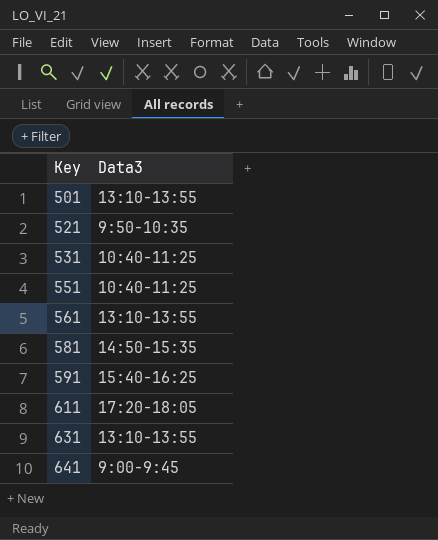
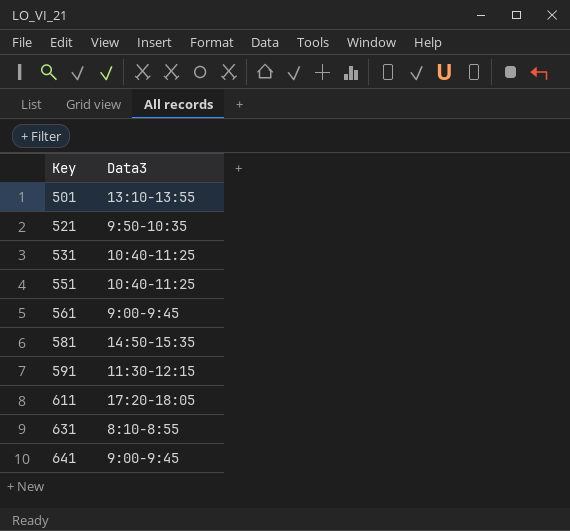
561 | Data3: 13:10-13:55 -> 9:00-9:45
591 | Data3: 15:40-16:25 -> 11:30-12:15
631 | Data3: 13:10-13:55 -> 8:10-8:55

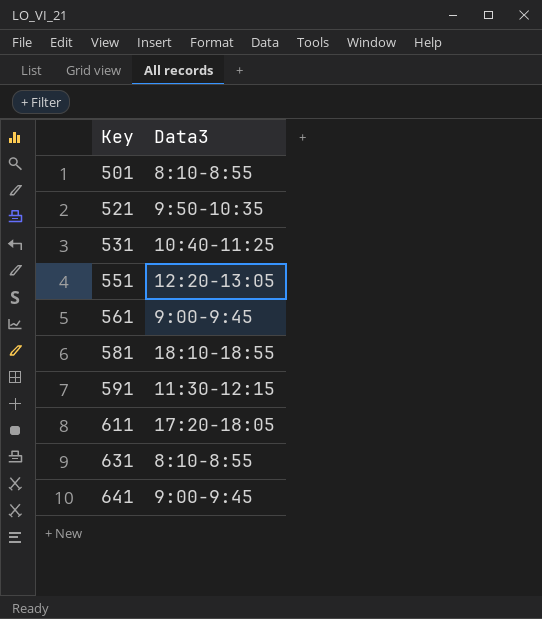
501 | Data3: 13:10-13:55 -> 8:10-8:55
551 | Data3: 10:40-11:25 -> 12:20-13:05
581 | Data3: 14:50-15:35 -> 18:10-18:55

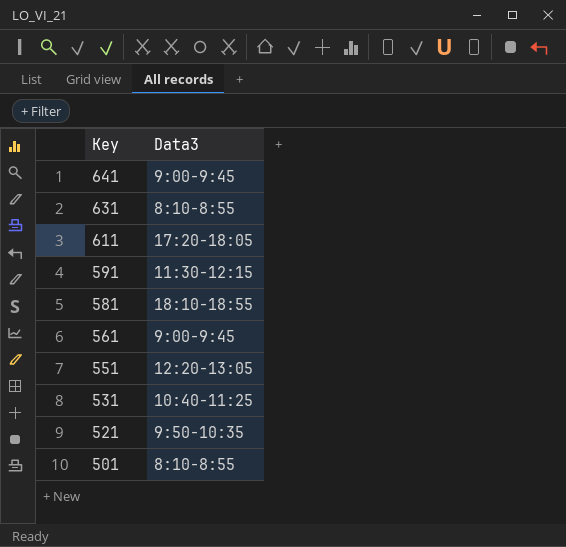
row order: Key ascending -> Key descending

